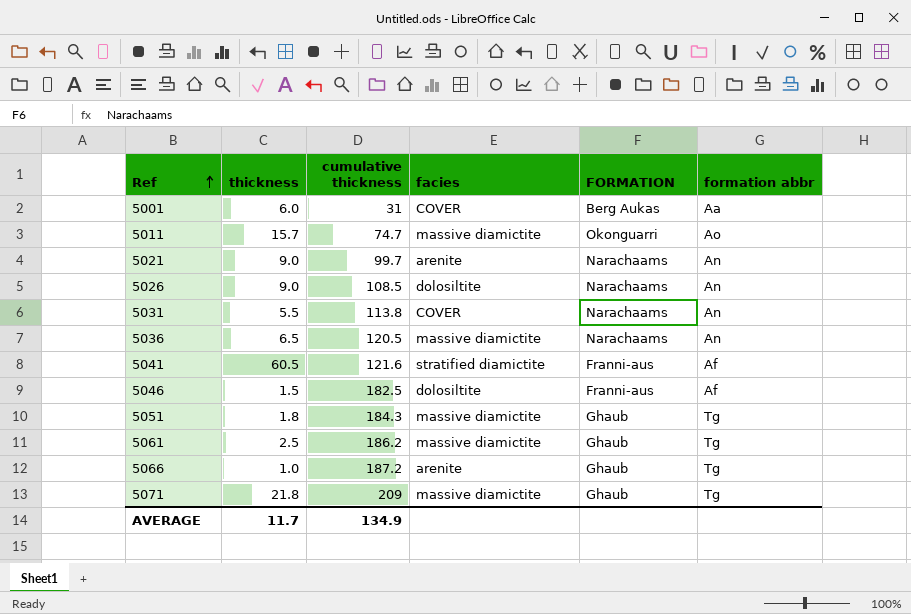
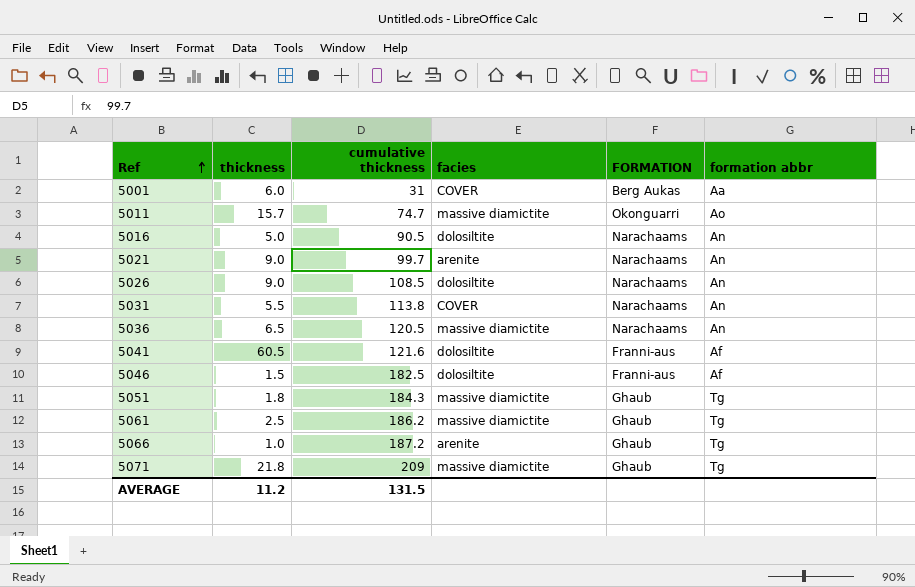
row 5016: none -> 5.0 | 90.5 | dolosiltite | Narachaams | An
5041 | facies: stratified diamictite -> dolosiltite
AVERAGE | thickness: 11.7 -> 11.2
AVERAGE | cumulative thickness: 134.9 -> 131.5

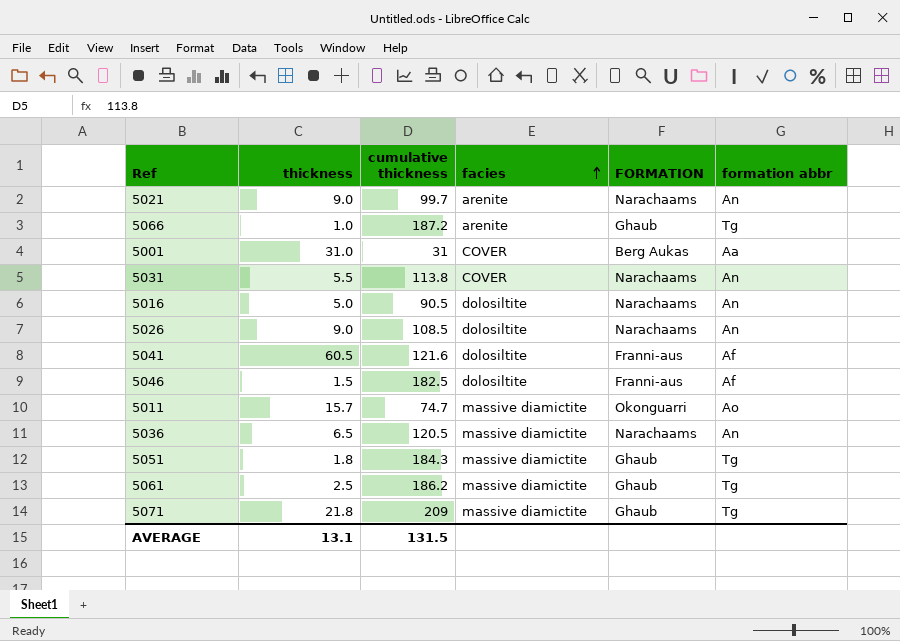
row order: Ref ascending -> facies ascending
5001 | thickness: 6.0 -> 31.0
AVERAGE | thickness: 11.2 -> 13.1

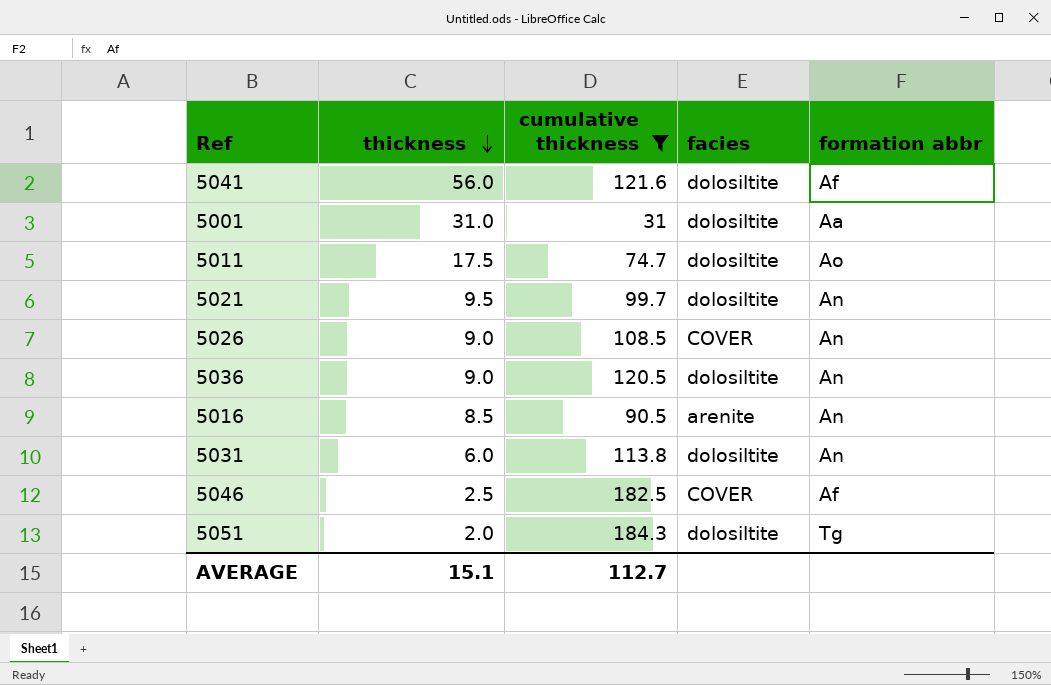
filter: none -> cumulative thickness <= 184.3
row order: facies ascending -> thickness descending
column FORMATION | position: 5 -> none
5041 | thickness: 60.5 -> 56.0
5001 | facies: COVER -> dolosiltite
5011 | thickness: 15.7 -> 17.5
5011 | facies: massive diamictite -> dolosiltite
5021 | thickness: 9.0 -> 9.5
5021 | facies: arenite -> dolosiltite
5026 | facies: dolosiltite -> COVER
5036 | thickness: 6.5 -> 9.0
5036 | facies: massive diamictite -> dolosiltite
5016 | thickness: 5.0 -> 8.5
5016 | facies: dolosiltite -> arenite
5031 | thickness: 5.5 -> 6.0
5031 | facies: COVER -> dolosiltite
5046 | thickness: 1.5 -> 2.5
5046 | facies: dolosiltite -> COVER
5051 | thickness: 1.8 -> 2.0
5051 | facies: massive diamictite -> dolosiltite
AVERAGE | thickness: 13.1 -> 15.1
AVERAGE | cumulative thickness: 131.5 -> 112.7

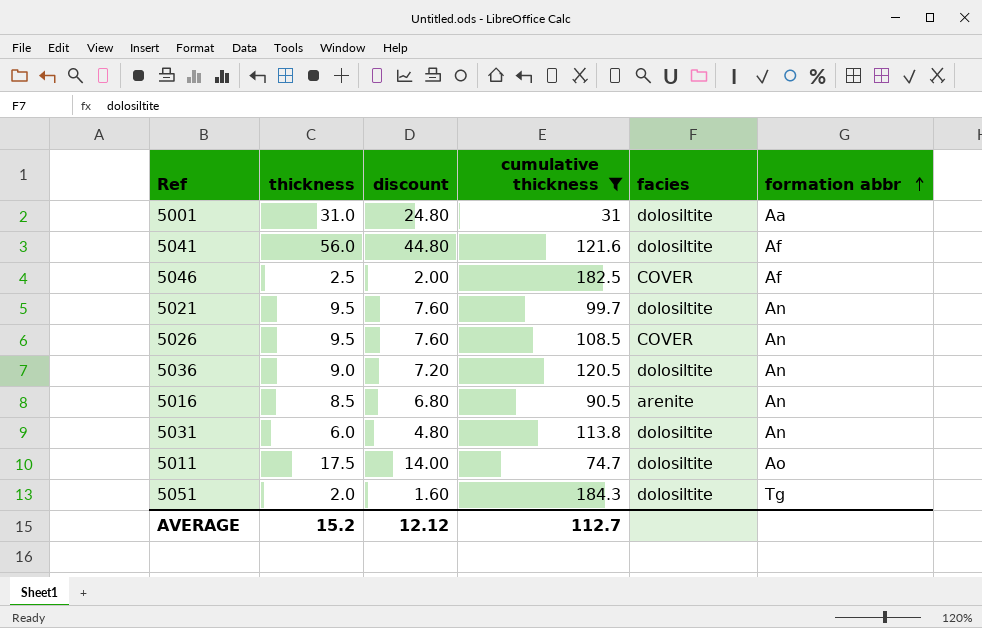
row order: thickness descending -> formation abbr ascending
column discount | formula: none -> [thickness] * 0.8
5026 | thickness: 9.0 -> 9.5
AVERAGE | thickness: 15.1 -> 15.2

